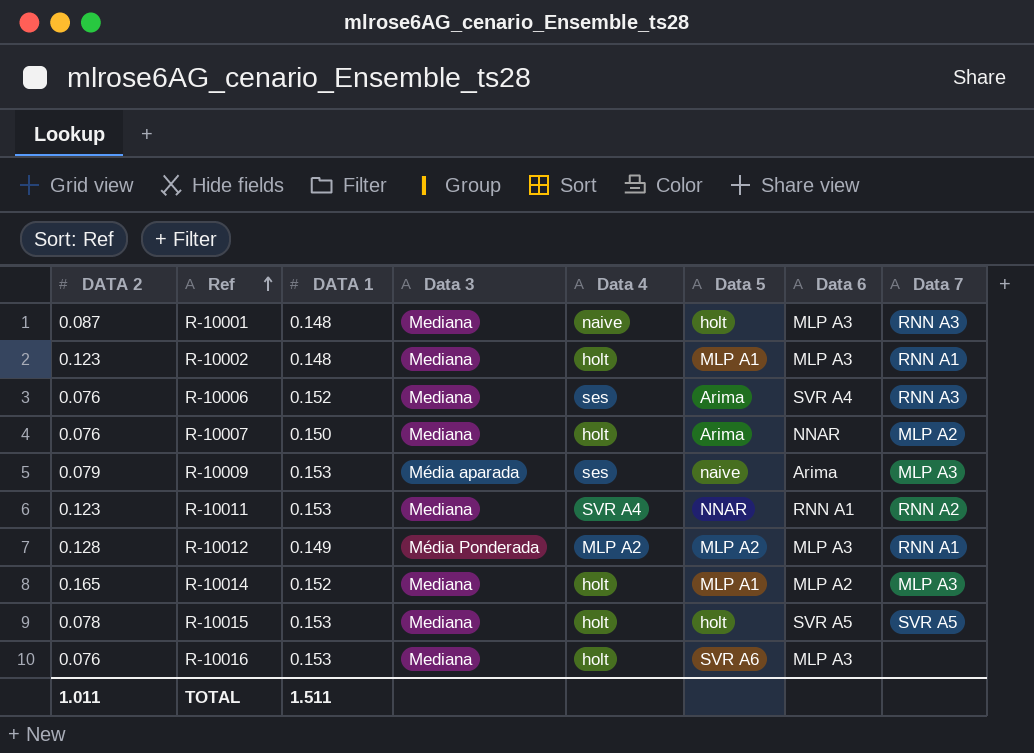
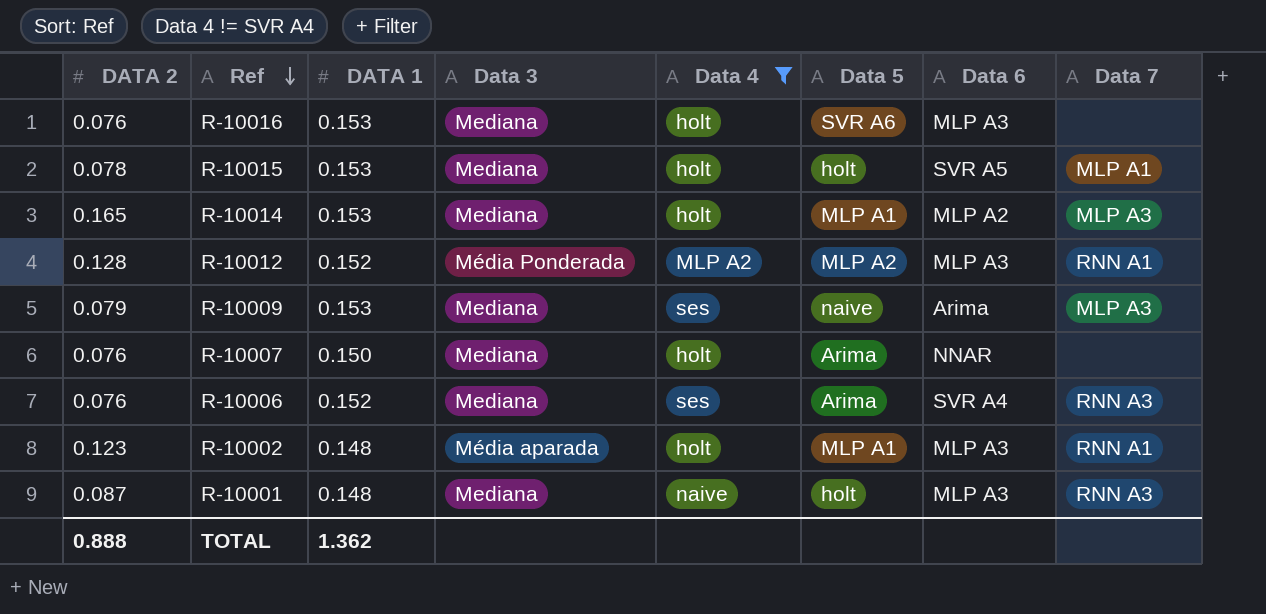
filter: none -> Data 4 != SVR A4
row order: Ref ascending -> Ref descending
R-10015 | Data 7: SVR A5 -> MLP A1
R-10014 | DATA 1: 0.152 -> 0.153
R-10012 | DATA 1: 0.149 -> 0.152
R-10009 | Data 3: Média aparada -> Mediana
R-10007 | Data 7: MLP A2 -> none
R-10002 | Data 3: Mediana -> Média aparada
TOTAL | DATA 2: 1.011 -> 0.888
TOTAL | DATA 1: 1.511 -> 1.362

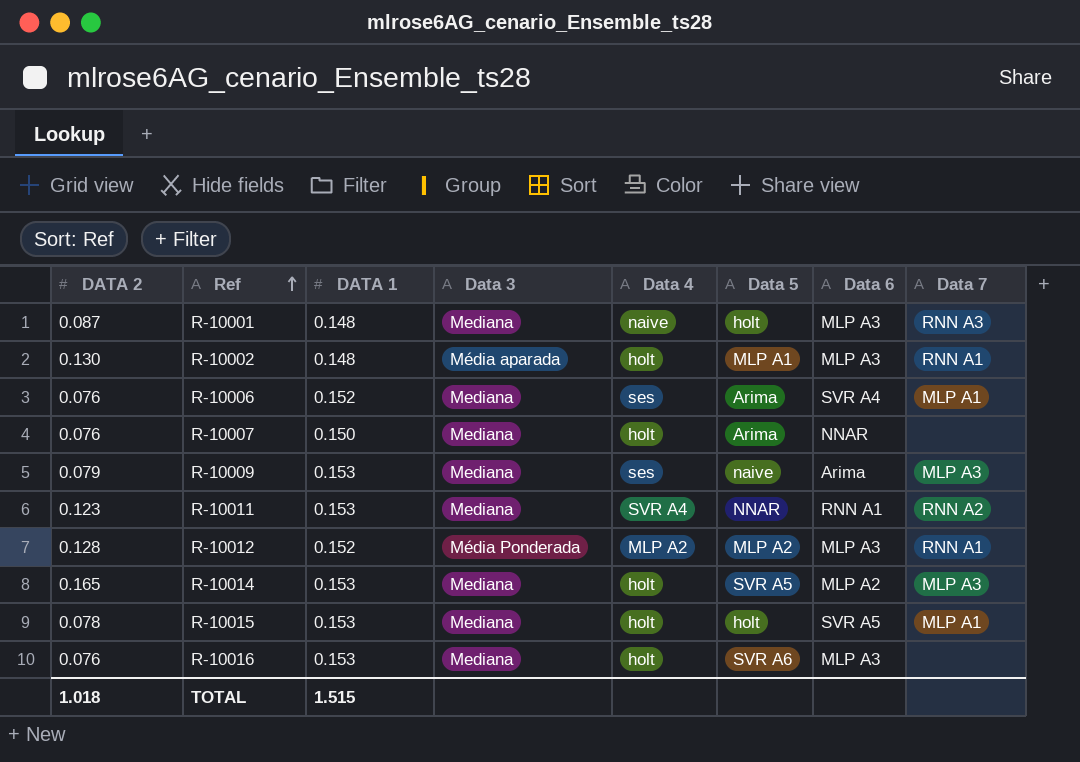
filter: Data 4 != SVR A4 -> none
row order: Ref descending -> Ref ascending
R-10002 | DATA 2: 0.123 -> 0.130
R-10006 | Data 7: RNN A3 -> MLP A1
R-10014 | Data 5: MLP A1 -> SVR A5
TOTAL | DATA 2: 0.888 -> 1.018
TOTAL | DATA 1: 1.362 -> 1.515

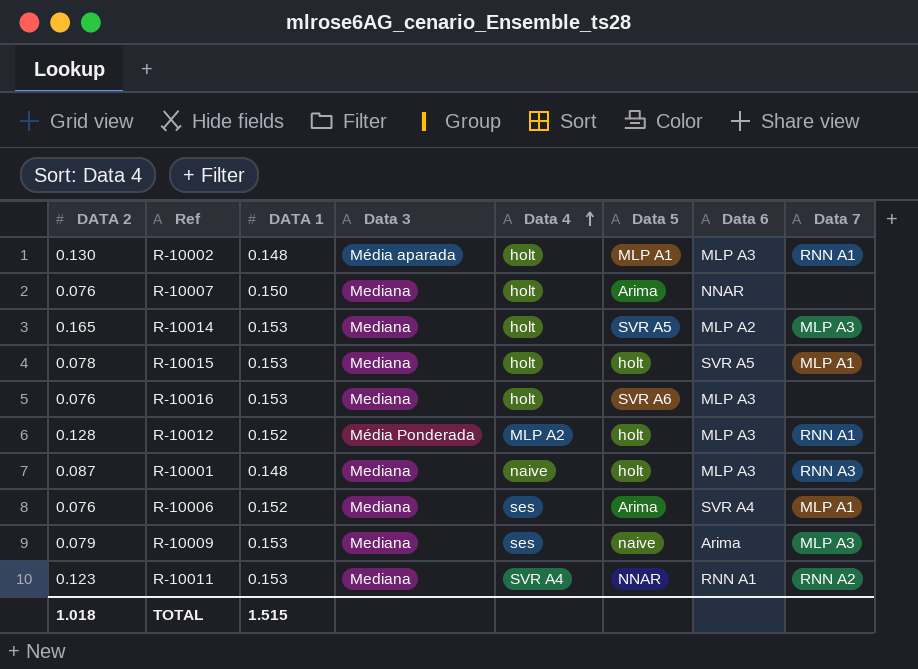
row order: Ref ascending -> Data 4 ascending
R-10012 | Data 5: MLP A2 -> holt

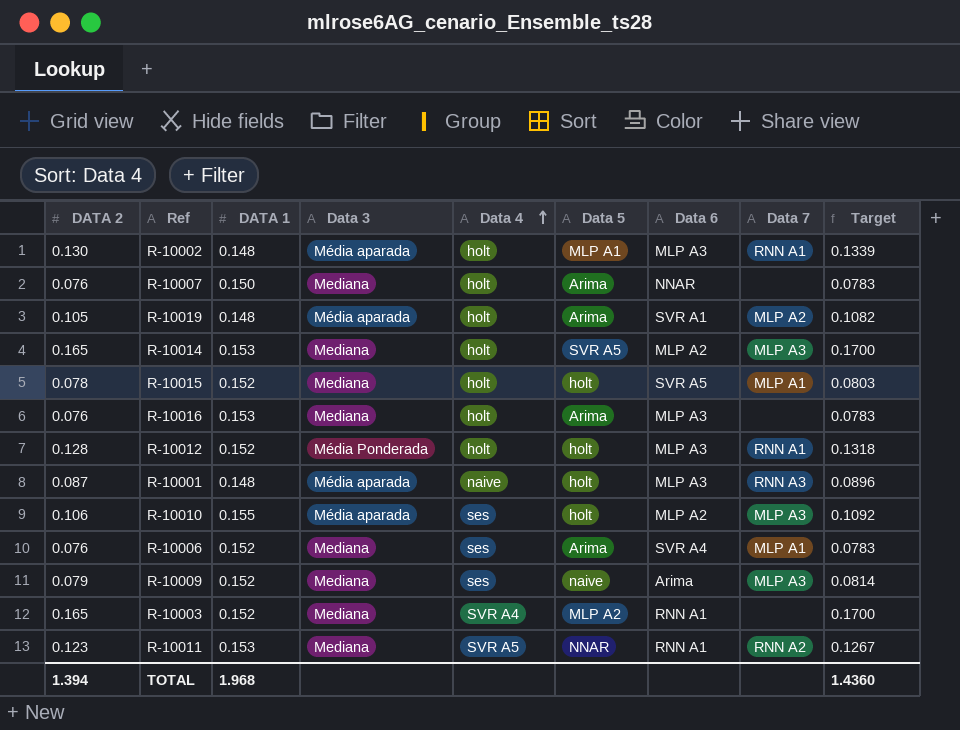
column Target | formula: none -> [DATA 2] * 1.03
row R-10019: none -> 0.105 | 0.148 | Média aparada | holt | Arima | SVR A1 | MLP A2 | 0.1082
R-10015 | DATA 1: 0.153 -> 0.152
R-10016 | Data 5: SVR A6 -> Arima
R-10012 | Data 4: MLP A2 -> holt
R-10001 | Data 3: Mediana -> Média aparada
row R-10010: none -> 0.106 | 0.155 | Média aparada | ses | holt | MLP A2 | MLP A3 | 0.1092
R-10009 | DATA 1: 0.153 -> 0.152
row R-10003: none -> 0.165 | 0.152 | Mediana | SVR A4 | MLP A2 | RNN A1 | none | 0.1700
R-10011 | Data 4: SVR A4 -> SVR A5
TOTAL | DATA 2: 1.018 -> 1.394
TOTAL | DATA 1: 1.515 -> 1.968

